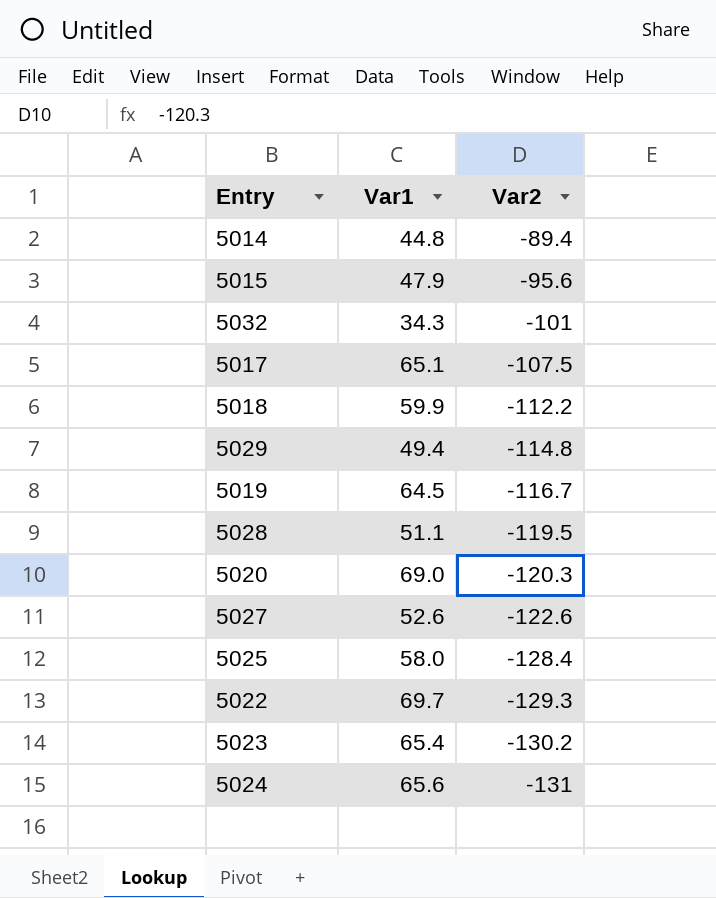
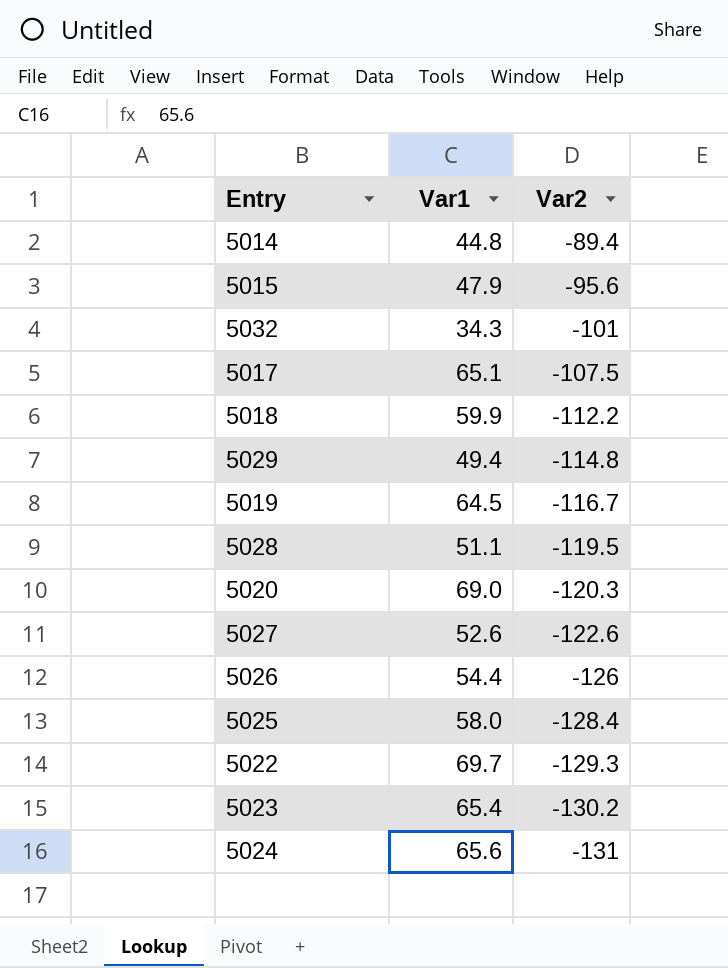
row 5026: none -> 54.4 | -126

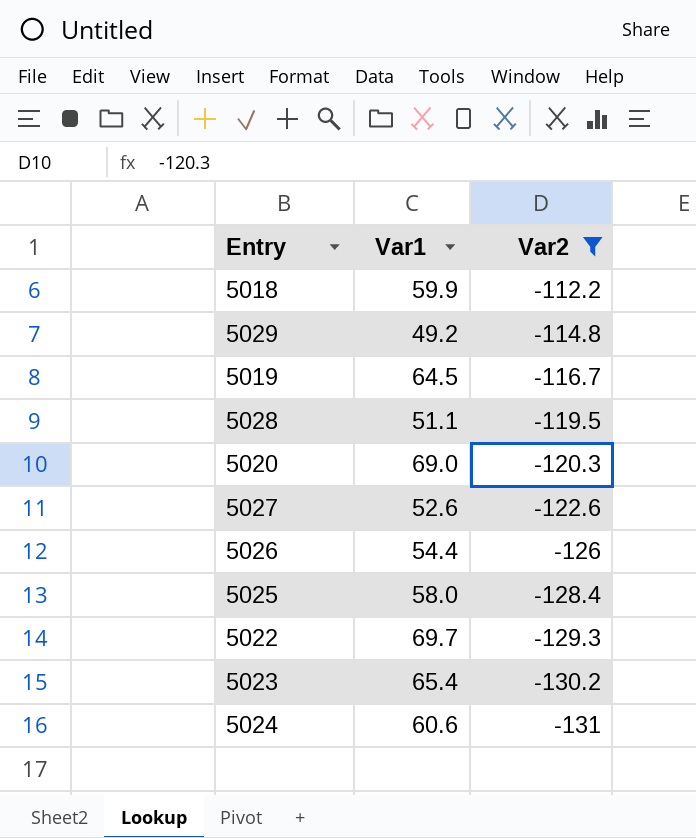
filter: none -> Var2 <= -112.2
5029 | Var1: 49.4 -> 49.2
5024 | Var1: 65.6 -> 60.6

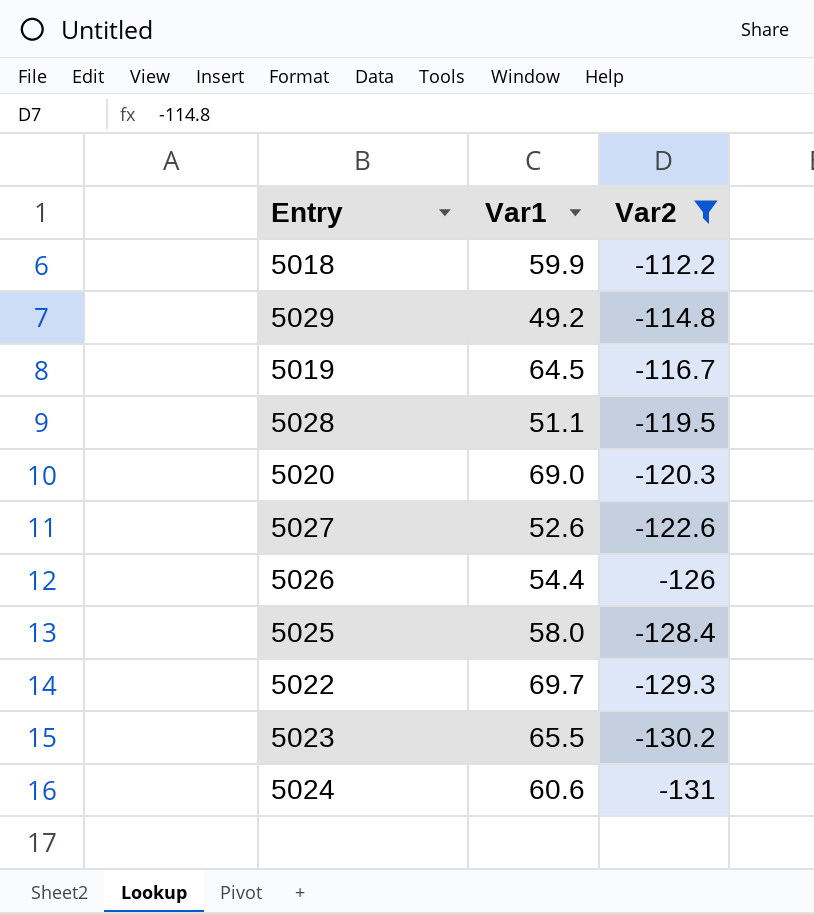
5023 | Var1: 65.4 -> 65.5

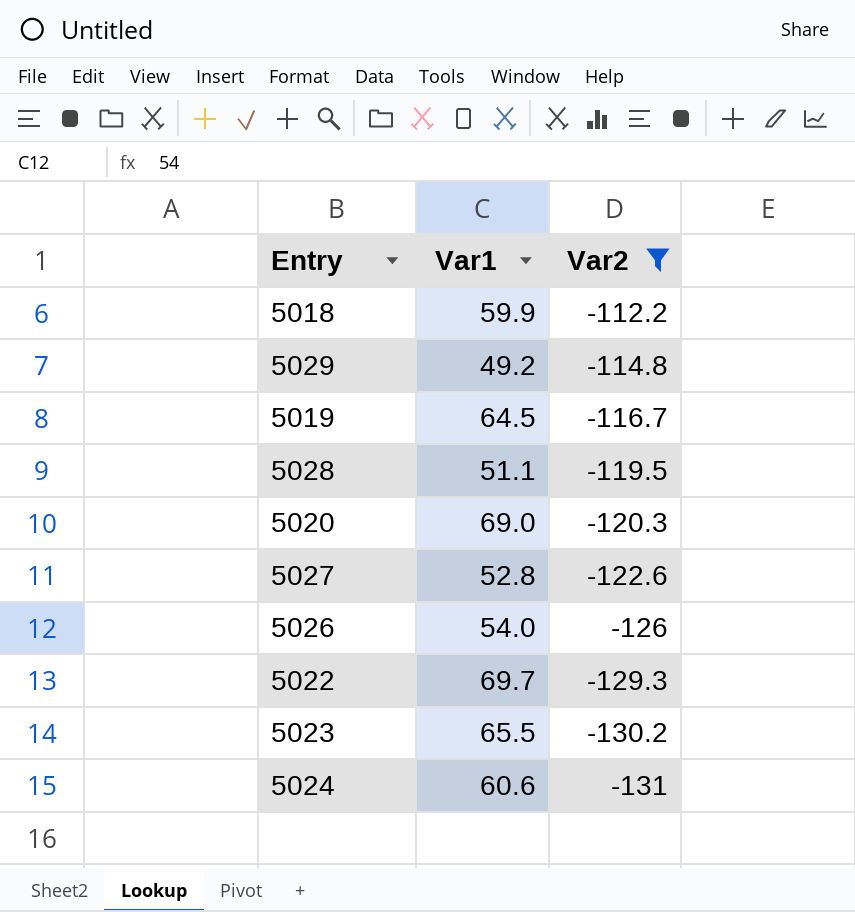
row 5025: 58.0 | -128.4 -> none
5027 | Var1: 52.6 -> 52.8
5026 | Var1: 54.4 -> 54.0

